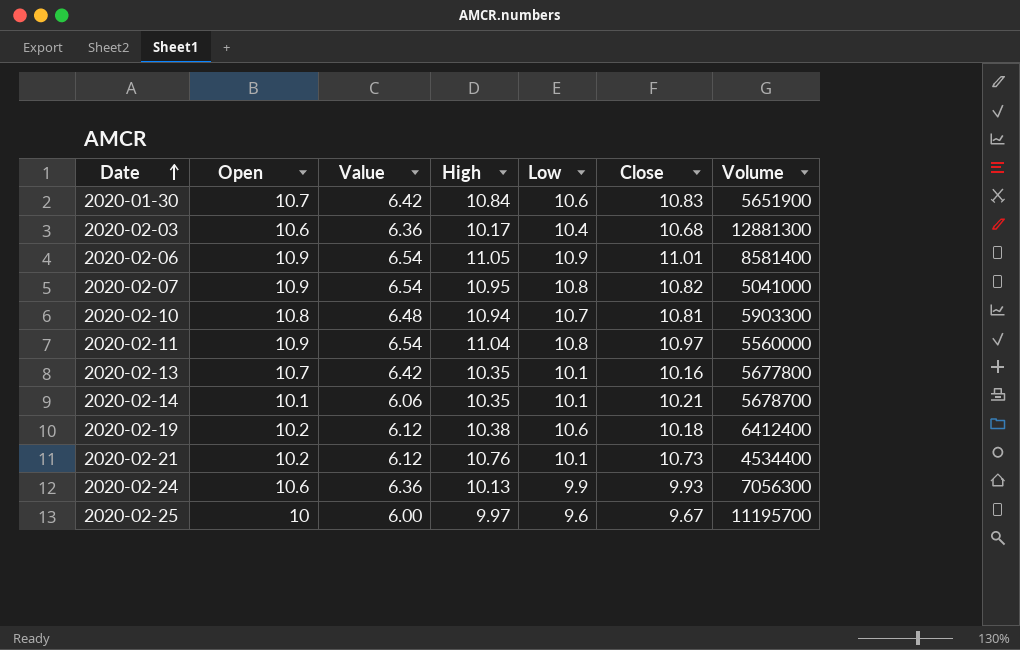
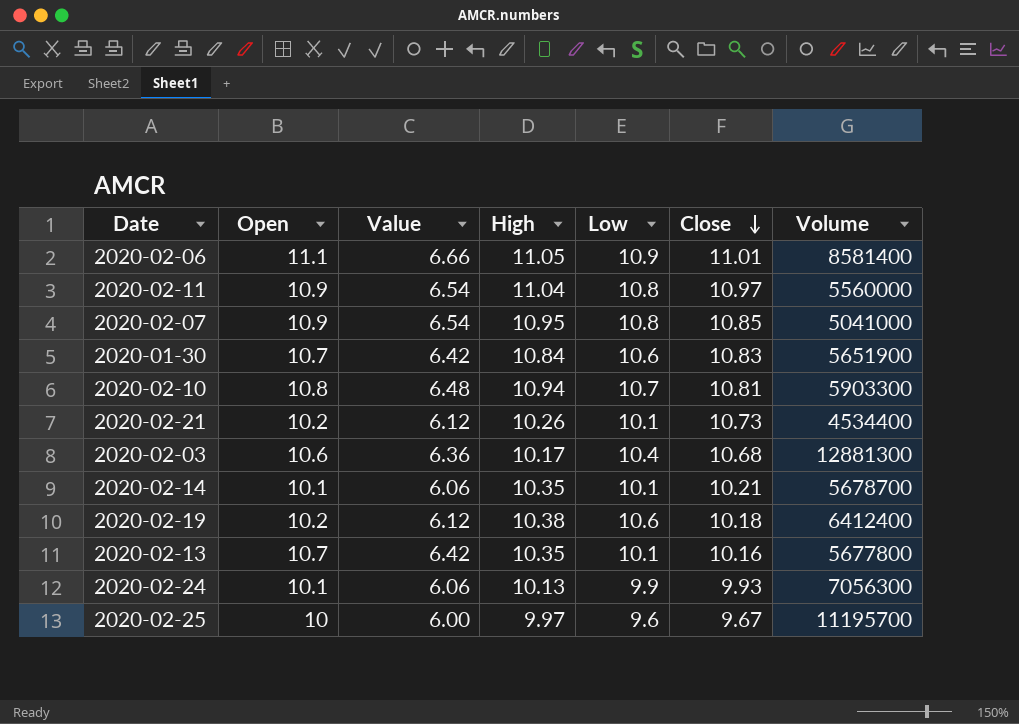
row order: Date ascending -> Close descending
2020-02-06 | Open: 10.9 -> 11.1
2020-02-06 | Value: 6.54 -> 6.66
2020-02-07 | Close: 10.82 -> 10.85
2020-02-21 | High: 10.76 -> 10.26
2020-02-24 | Open: 10.6 -> 10.1
2020-02-24 | Value: 6.36 -> 6.06

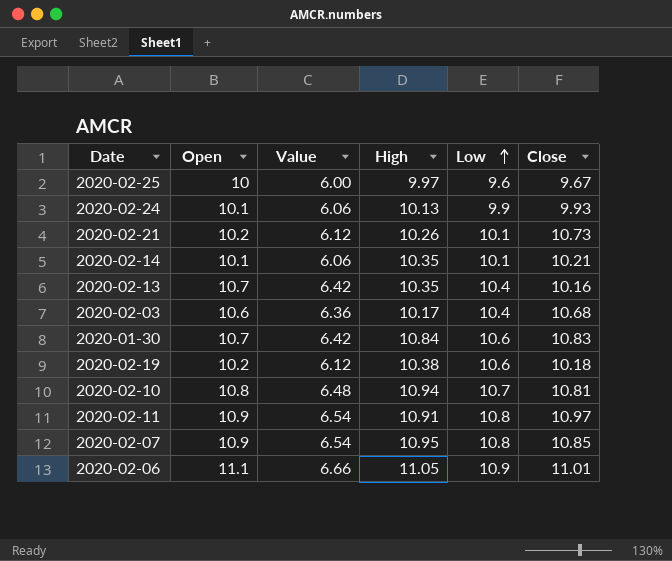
row order: Close descending -> Low ascending
column Volume | position: 7 -> none
2020-02-13 | Low: 10.1 -> 10.4
2020-02-11 | High: 11.04 -> 10.91

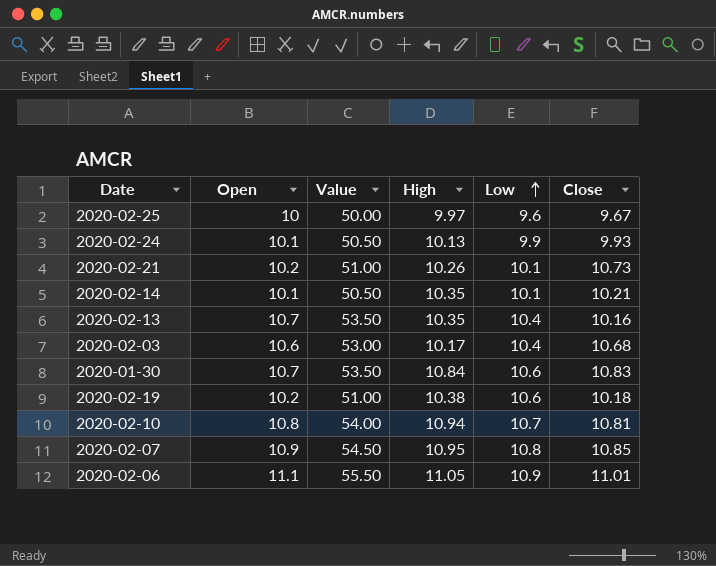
column Value | formula: [Open] * 0.6 -> [Open] * 5
row 2020-02-11: 10.9 | 6.54 | 10.91 | 10.8 | 10.97 -> none

